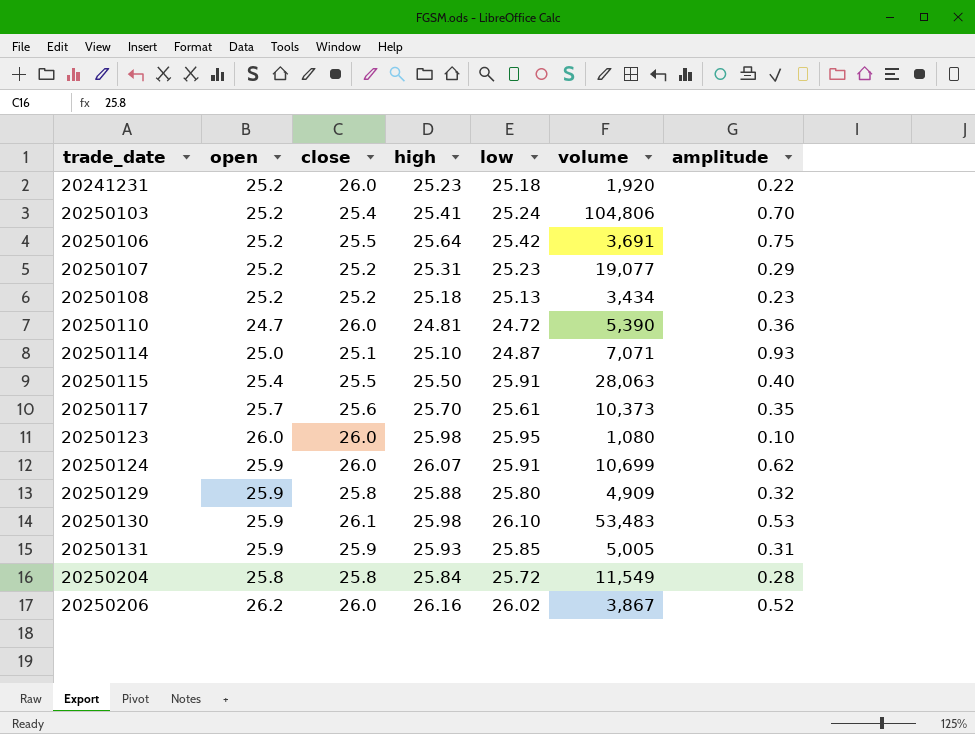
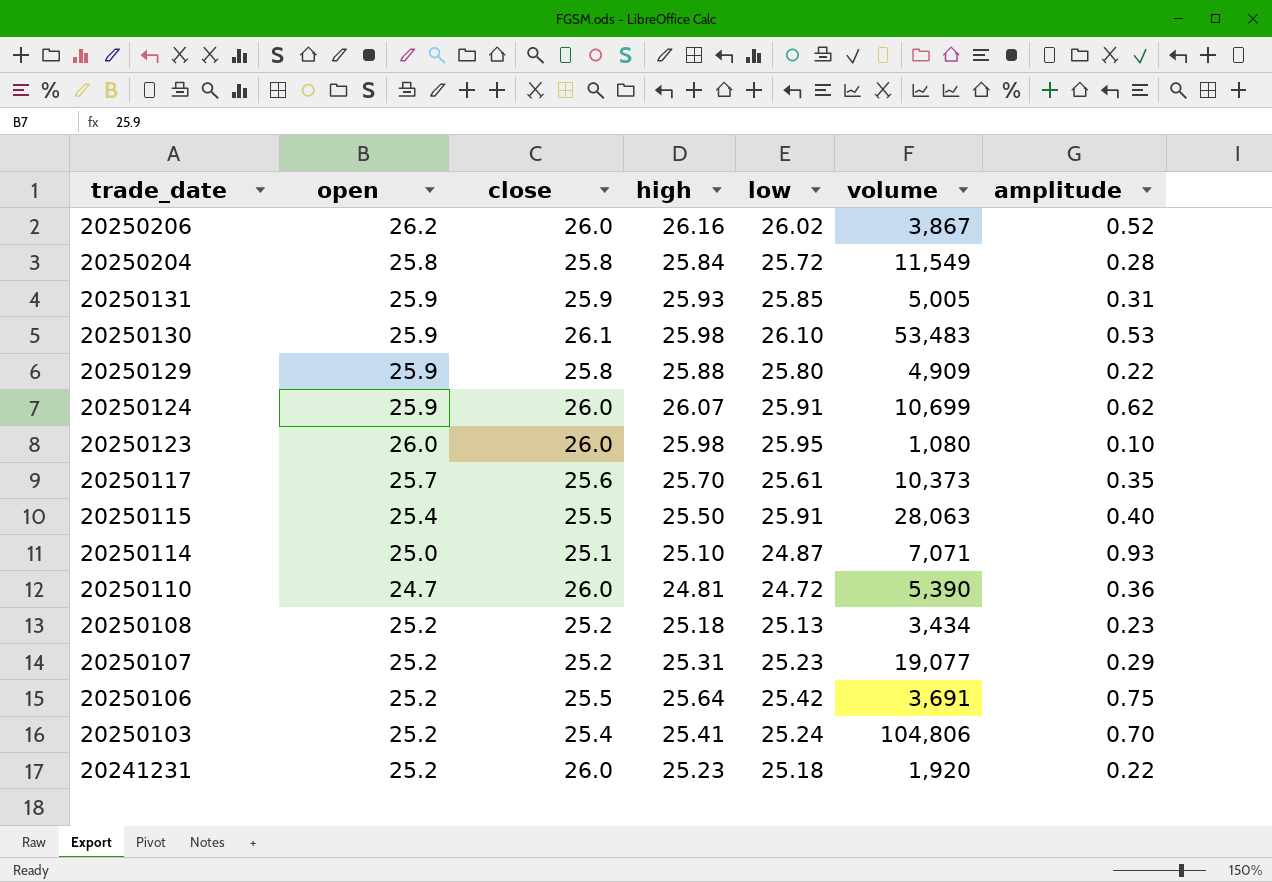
row order: trade_date ascending -> trade_date descending
20250129 | amplitude: 0.32 -> 0.22

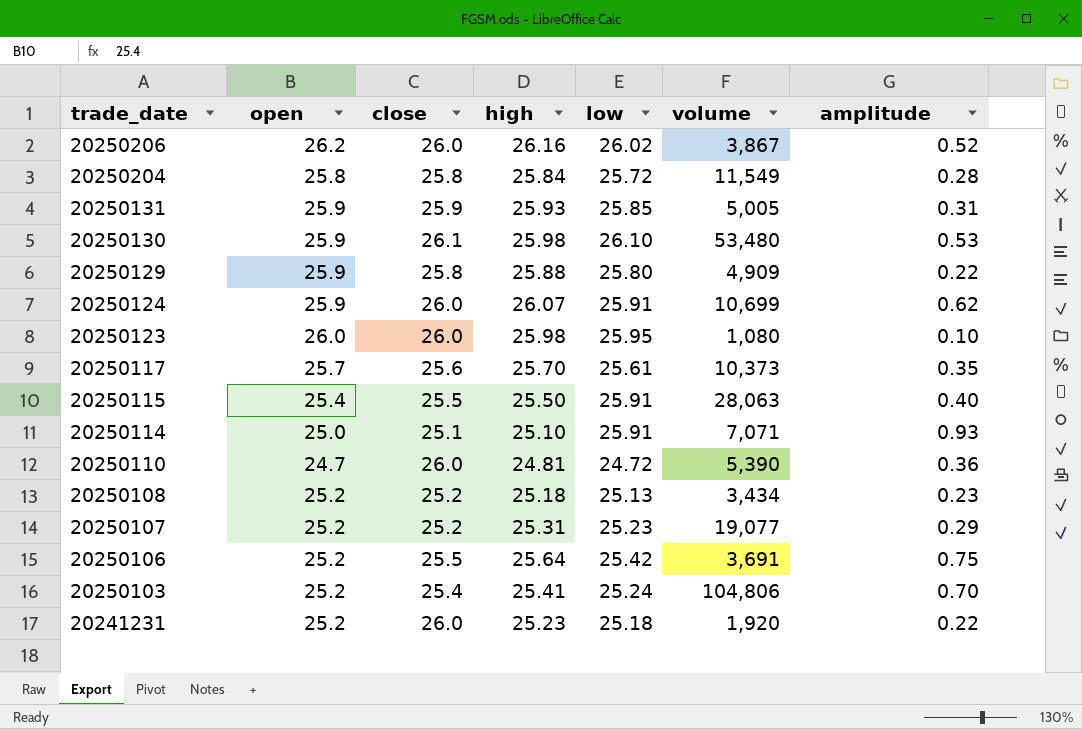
20250130 | volume: 53,483 -> 53,480
20250114 | low: 24.87 -> 25.91

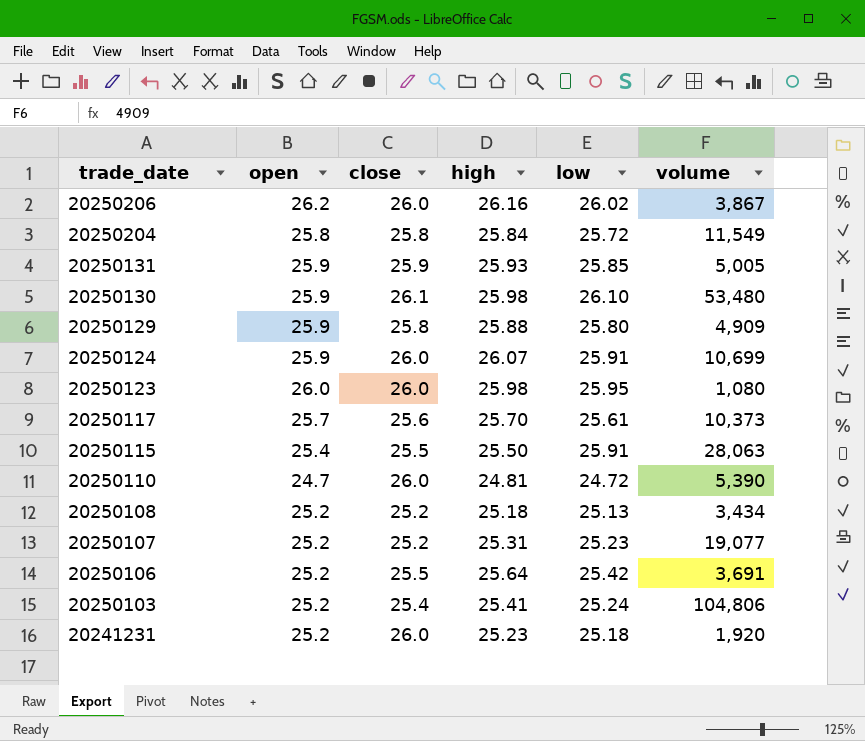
column amplitude | position: 7 -> none
row 20250114: 25.0 | 25.1 | 25.10 | 25.91 | 7,071 | 0.93 -> none

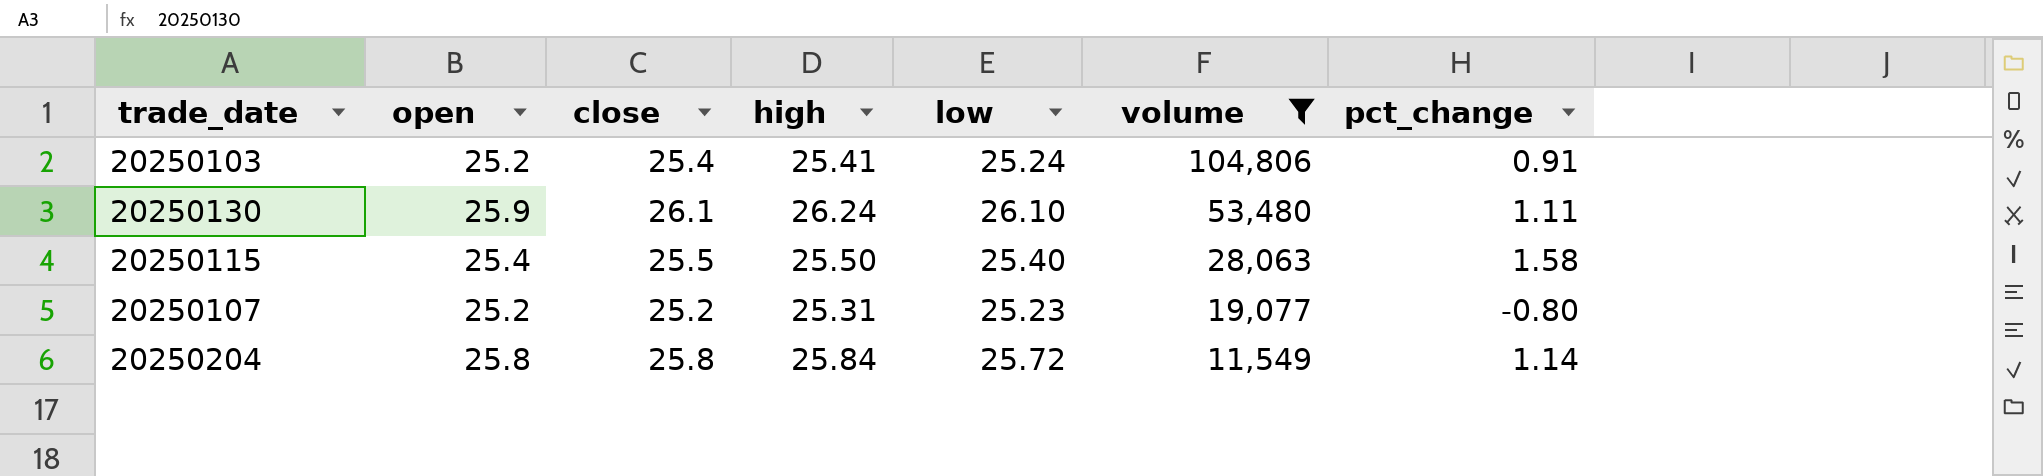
filter: none -> volume >= 11,549
row order: trade_date descending -> volume descending
column pct_change | position: none -> 7
20250130 | high: 25.98 -> 26.24
20250115 | low: 25.91 -> 25.40

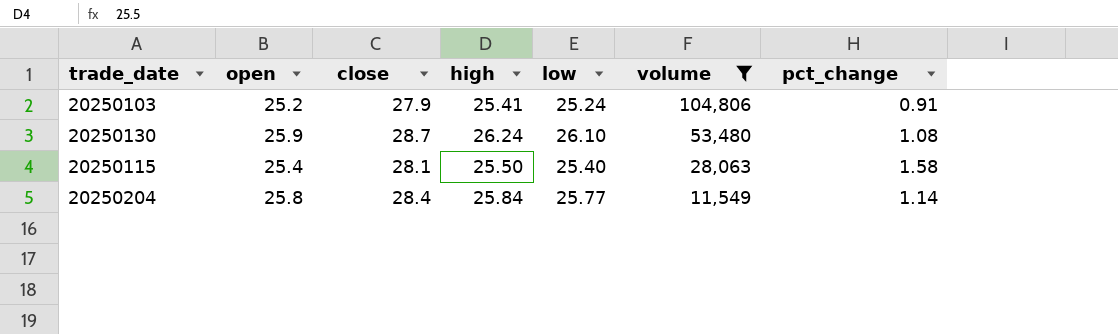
row 20250107: 25.2 | 25.2 | 25.31 | 25.23 | 19,077 | -0.80 -> none
20250103 | close: 25.4 -> 27.9
20250130 | close: 26.1 -> 28.7
20250130 | pct_change: 1.11 -> 1.08
20250115 | close: 25.5 -> 28.1
20250204 | close: 25.8 -> 28.4
20250204 | low: 25.72 -> 25.77

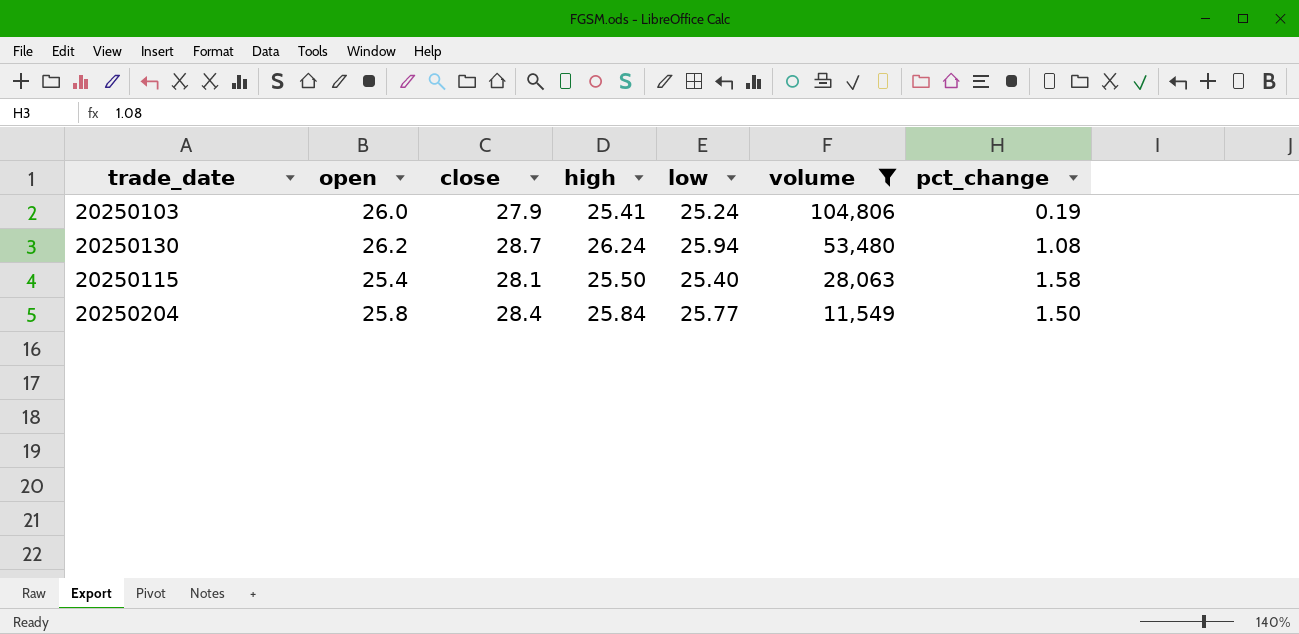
20250103 | open: 25.2 -> 26.0
20250103 | pct_change: 0.91 -> 0.19
20250130 | open: 25.9 -> 26.2
20250130 | low: 26.10 -> 25.94
20250204 | pct_change: 1.14 -> 1.50

